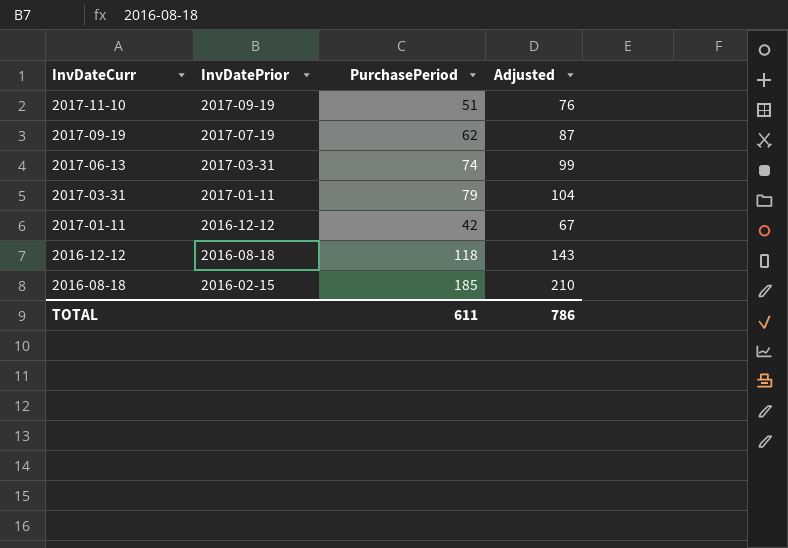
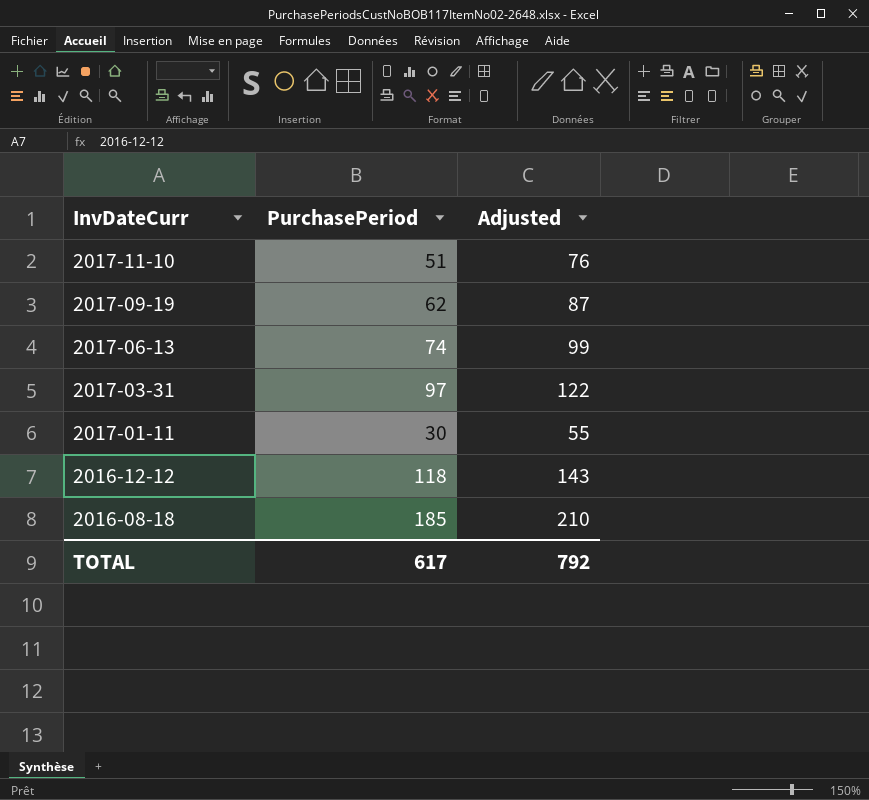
column InvDatePrior | position: 2 -> none
2017-03-31 | PurchasePeriod: 79 -> 97
2017-03-31 | Adjusted: 104 -> 122
2017-01-11 | PurchasePeriod: 42 -> 30
2017-01-11 | Adjusted: 67 -> 55
TOTAL | PurchasePeriod: 611 -> 617
TOTAL | Adjusted: 786 -> 792

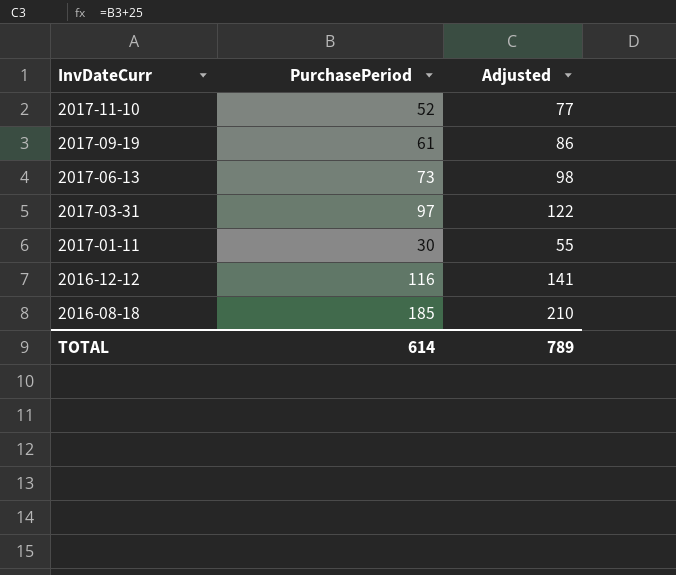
2017-11-10 | PurchasePeriod: 51 -> 52
2017-11-10 | Adjusted: 76 -> 77
2017-09-19 | PurchasePeriod: 62 -> 61
2017-09-19 | Adjusted: 87 -> 86
2017-06-13 | PurchasePeriod: 74 -> 73
2017-06-13 | Adjusted: 99 -> 98
2016-12-12 | PurchasePeriod: 118 -> 116
2016-12-12 | Adjusted: 143 -> 141
TOTAL | PurchasePeriod: 617 -> 614
TOTAL | Adjusted: 792 -> 789

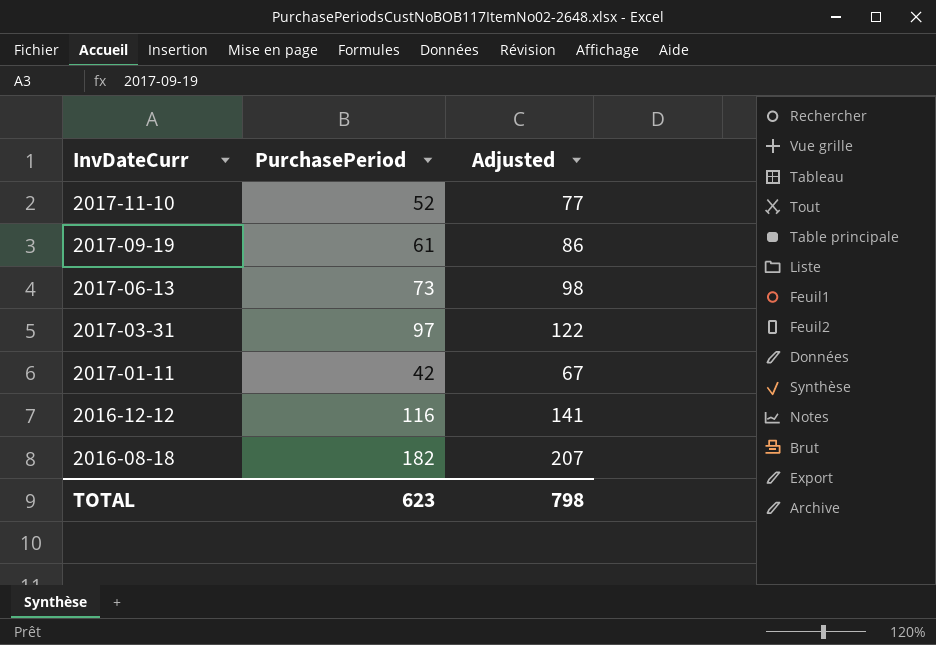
2017-01-11 | PurchasePeriod: 30 -> 42
2017-01-11 | Adjusted: 55 -> 67
2016-08-18 | PurchasePeriod: 185 -> 182
2016-08-18 | Adjusted: 210 -> 207
TOTAL | PurchasePeriod: 614 -> 623
TOTAL | Adjusted: 789 -> 798

